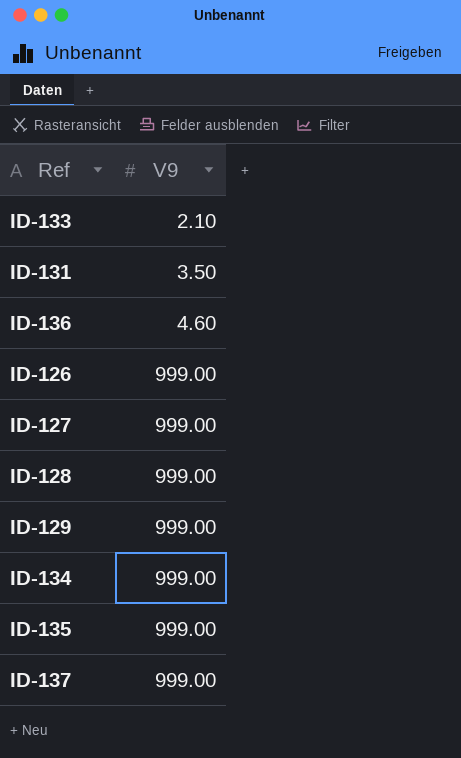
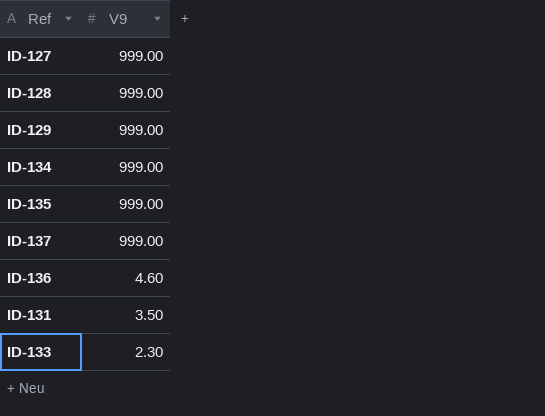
row order: V9 ascending -> V9 descending
row ID-126: 999.00 -> none
ID-133 | V9: 2.10 -> 2.30

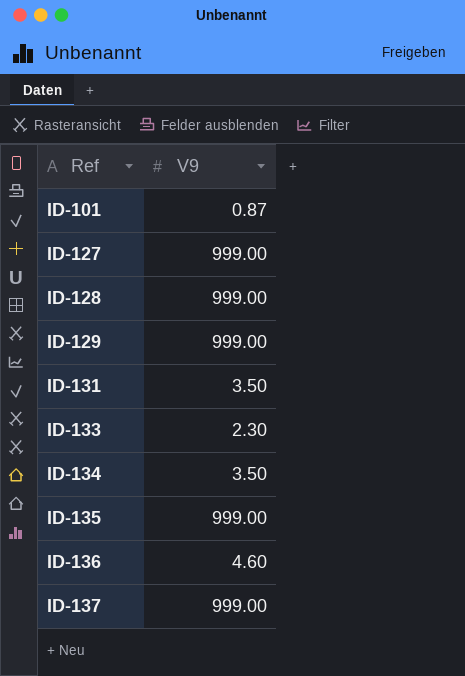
row order: V9 descending -> Ref ascending
row ID-101: none -> 0.87
ID-134 | V9: 999.00 -> 3.50

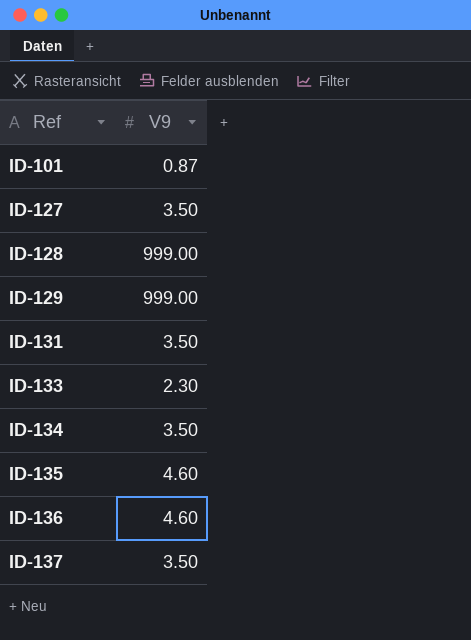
ID-127 | V9: 999.00 -> 3.50
ID-135 | V9: 999.00 -> 4.60
ID-137 | V9: 999.00 -> 3.50

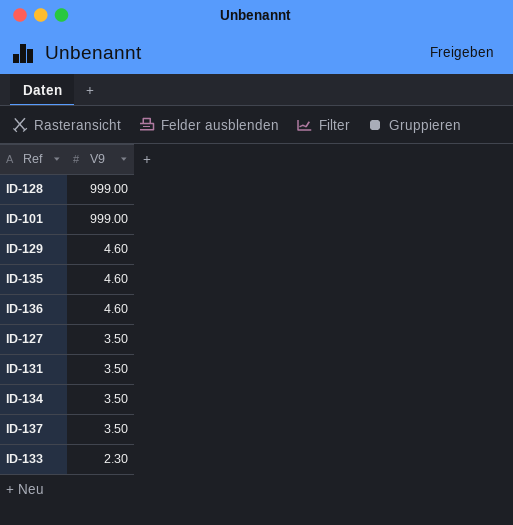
row order: Ref ascending -> V9 descending
ID-101 | V9: 0.87 -> 999.00
ID-129 | V9: 999.00 -> 4.60

